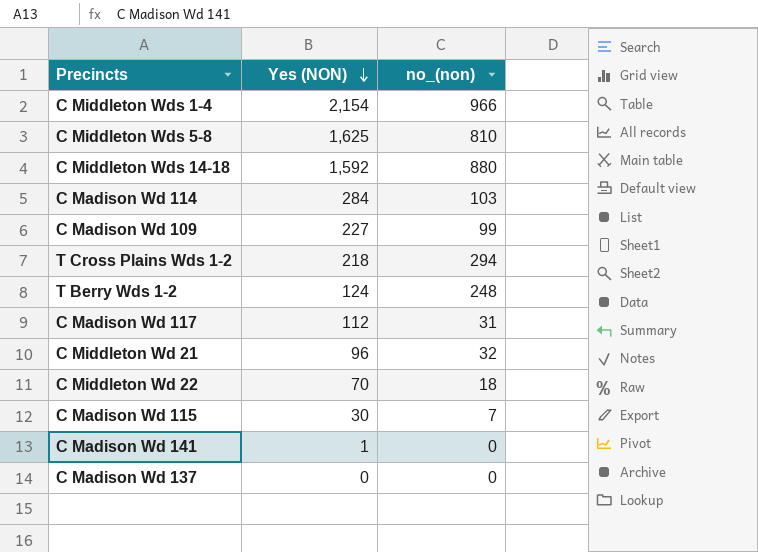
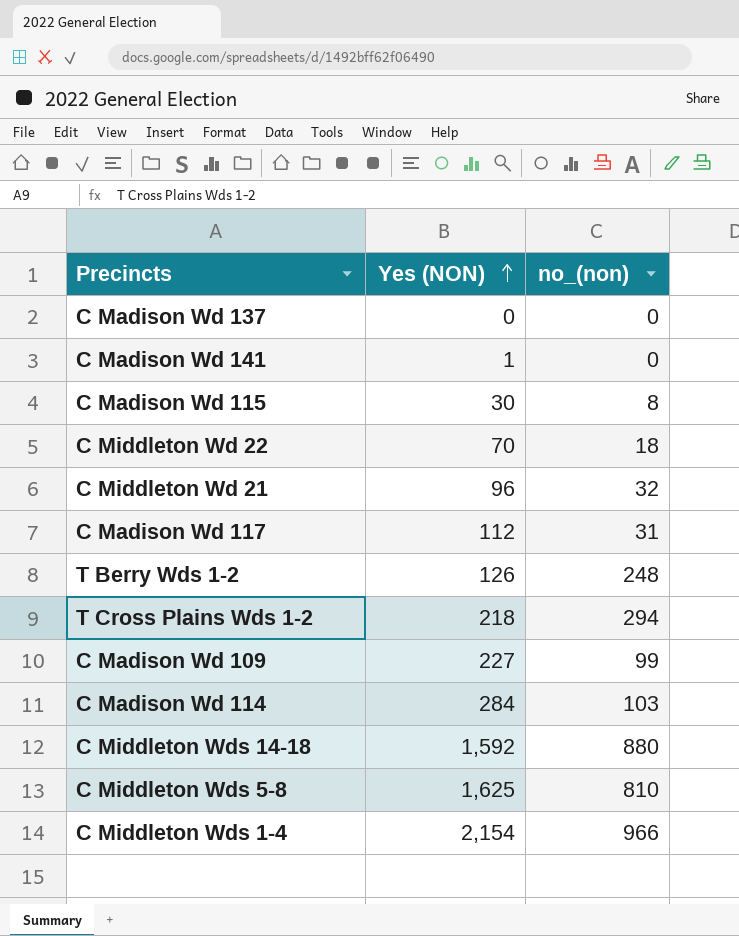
row order: Yes (NON) descending -> Yes (NON) ascending
C Madison Wd 115 | no_(non): 7 -> 8
T Berry Wds 1-2 | Yes (NON): 124 -> 126

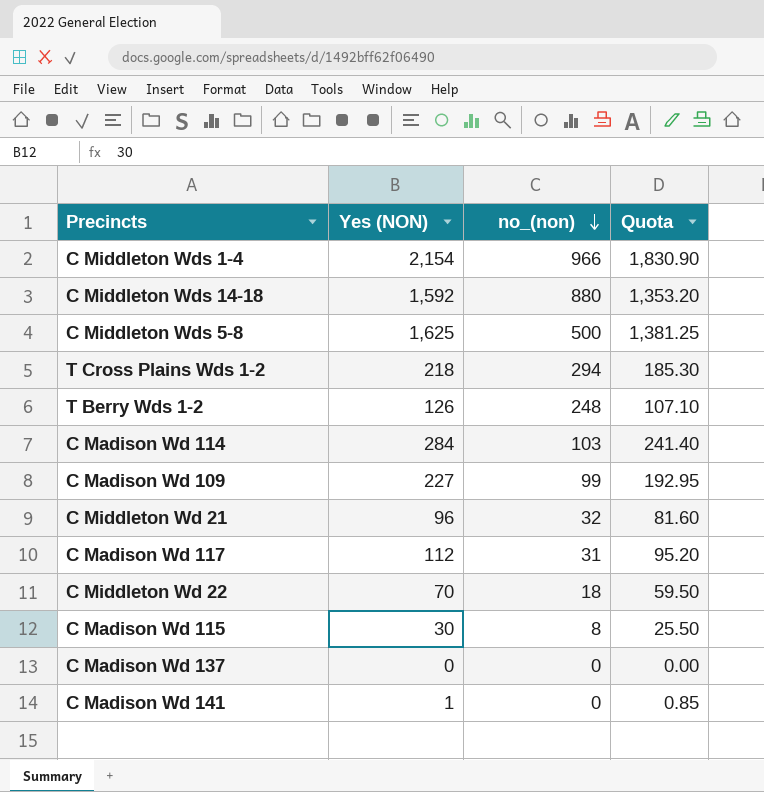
row order: Yes (NON) ascending -> no_(non) descending
column Quota | formula: none -> [Yes (NON)] * 0.85
C Middleton Wds 5-8 | no_(non): 810 -> 500

